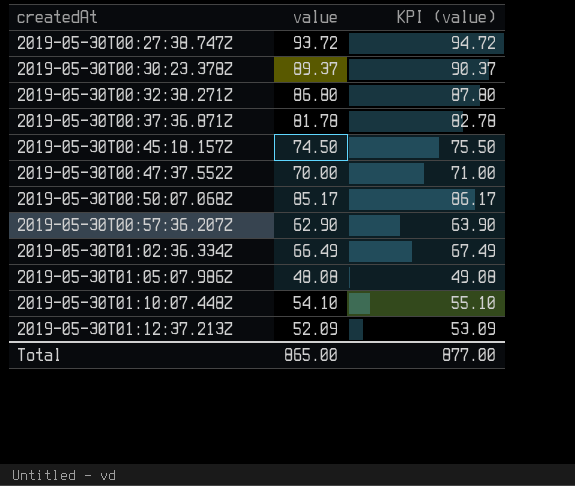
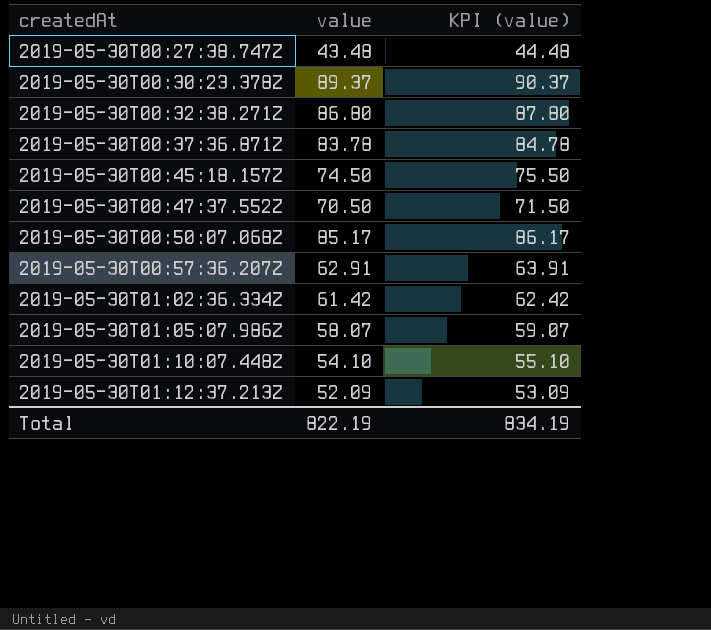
2019-05-30T00:27:38.747Z | value: 93.72 -> 43.48
2019-05-30T00:27:38.747Z | KPI (value): 94.72 -> 44.48
2019-05-30T00:37:36.871Z | value: 81.78 -> 83.78
2019-05-30T00:37:36.871Z | KPI (value): 82.78 -> 84.78
2019-05-30T00:47:37.552Z | value: 70.00 -> 70.50
2019-05-30T00:47:37.552Z | KPI (value): 71.00 -> 71.50
2019-05-30T00:57:36.207Z | value: 62.90 -> 62.91
2019-05-30T00:57:36.207Z | KPI (value): 63.90 -> 63.91
2019-05-30T01:02:36.334Z | value: 66.49 -> 61.42
2019-05-30T01:02:36.334Z | KPI (value): 67.49 -> 62.42
2019-05-30T01:05:07.986Z | value: 48.08 -> 58.07
2019-05-30T01:05:07.986Z | KPI (value): 49.08 -> 59.07
Total | value: 865.00 -> 822.19
Total | KPI (value): 877.00 -> 834.19

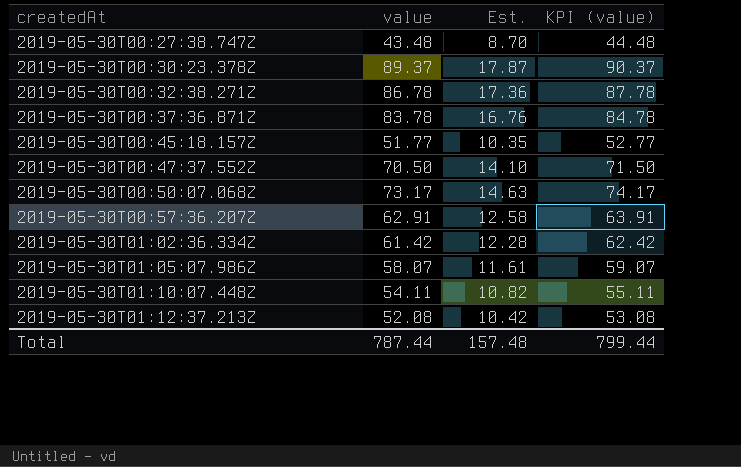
column Est. | formula: none -> [value] * 0.2
2019-05-30T00:32:38.271Z | value: 86.80 -> 86.78
2019-05-30T00:32:38.271Z | KPI (value): 87.80 -> 87.78
2019-05-30T00:45:18.157Z | value: 74.50 -> 51.77
2019-05-30T00:45:18.157Z | KPI (value): 75.50 -> 52.77
2019-05-30T00:50:07.068Z | value: 85.17 -> 73.17
2019-05-30T00:50:07.068Z | KPI (value): 86.17 -> 74.17
2019-05-30T01:10:07.448Z | value: 54.10 -> 54.11
2019-05-30T01:10:07.448Z | KPI (value): 55.10 -> 55.11
2019-05-30T01:12:37.213Z | value: 52.09 -> 52.08
2019-05-30T01:12:37.213Z | KPI (value): 53.09 -> 53.08
Total | value: 822.19 -> 787.44
Total | KPI (value): 834.19 -> 799.44

